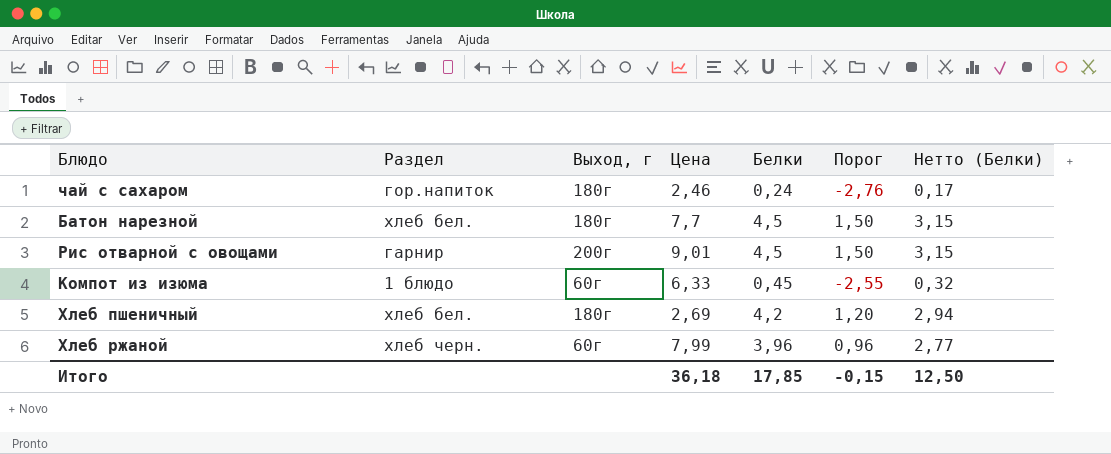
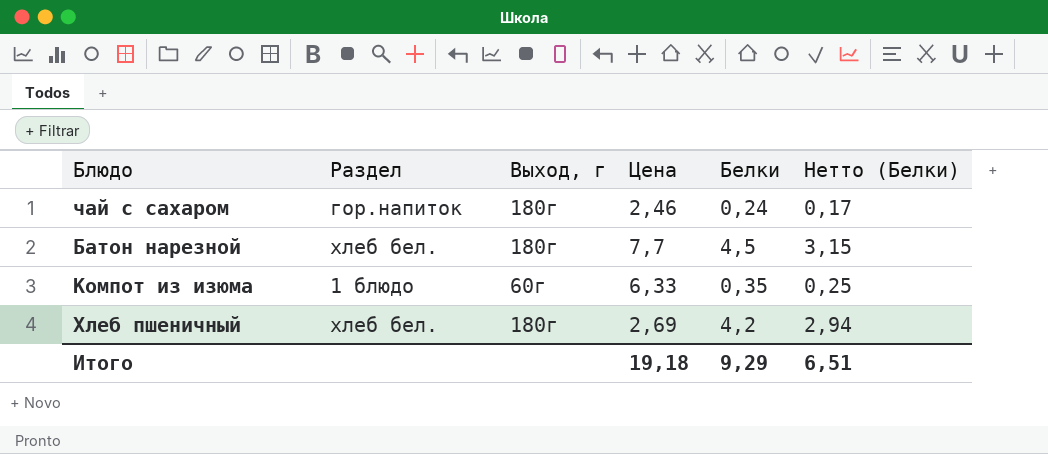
column Порог | formula: [Белки] - 3 -> none
row Рис отварной с овощами: гарнир | 200г | 9,01 | 4,5 | 1,50 | 3,15 -> none
row Хлеб ржаной: хлеб черн. | 60г | 7,99 | 3,96 | 0,96 | 2,77 -> none
Компот из изюма | Белки: 0,45 -> 0,35
Компот из изюма | Нетто (Белки): 0,32 -> 0,25
Итого | Цена: 36,18 -> 19,18
Итого | Белки: 17,85 -> 9,29
Итого | Нетто (Белки): 12,50 -> 6,51

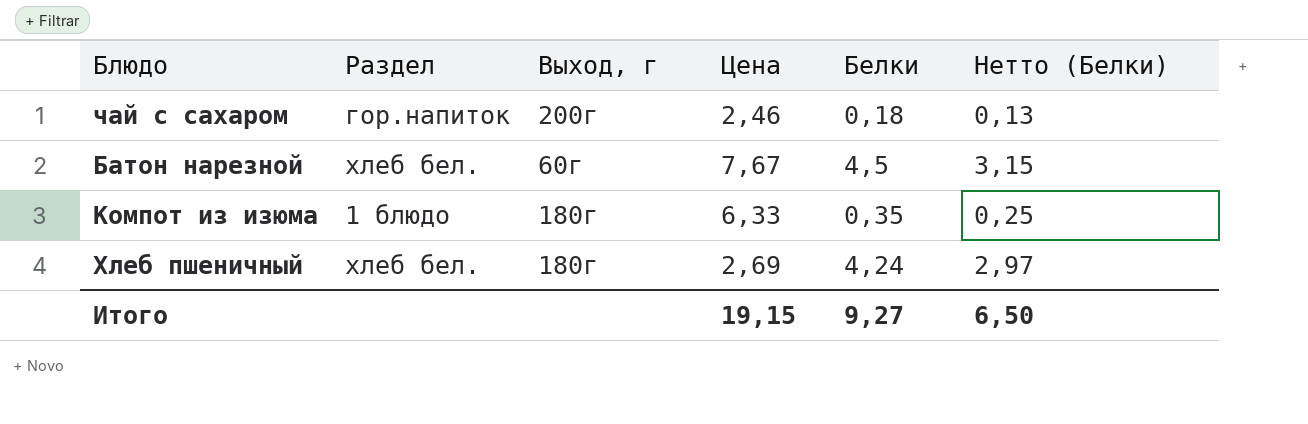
чай с сахаром | Выход, г: 180г -> 200г
чай с сахаром | Белки: 0,24 -> 0,18
чай с сахаром | Нетто (Белки): 0,17 -> 0,13
Батон нарезной | Выход, г: 180г -> 60г
Батон нарезной | Цена: 7,7 -> 7,67
Компот из изюма | Выход, г: 60г -> 180г
Хлеб пшеничный | Белки: 4,2 -> 4,24
Хлеб пшеничный | Нетто (Белки): 2,94 -> 2,97
Итого | Цена: 19,18 -> 19,15
Итого | Белки: 9,29 -> 9,27
Итого | Нетто (Белки): 6,51 -> 6,50

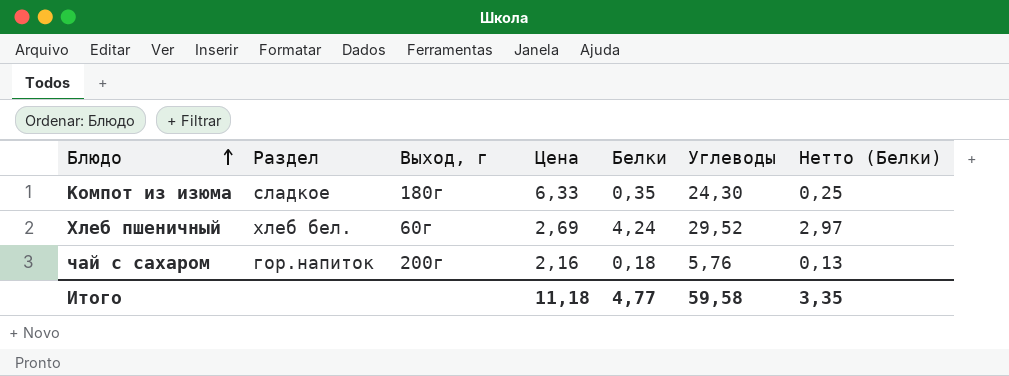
row order: none -> Блюдо ascending
column Углеводы | position: none -> 6
row Батон нарезной: хлеб бел. | 60г | 7,67 | 4,5 | 3,15 -> none
Компот из изюма | Раздел: 1 блюдо -> сладкое
Хлеб пшеничный | Выход, г: 180г -> 60г
чай с сахаром | Цена: 2,46 -> 2,16
Итого | Цена: 19,15 -> 11,18
Итого | Белки: 9,27 -> 4,77
Итого | Нетто (Белки): 6,50 -> 3,35

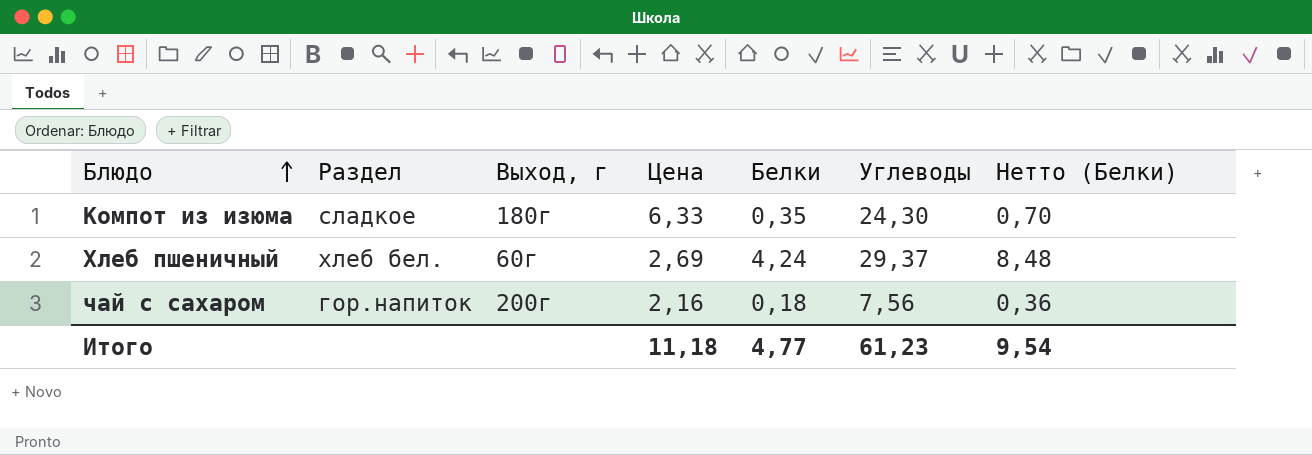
column Нетто (Белки) | formula: [Белки] * 0,7 -> [Белки] * 2
Хлеб пшеничный | Углеводы: 29,52 -> 29,37
чай с сахаром | Углеводы: 5,76 -> 7,56
Итого | Углеводы: 59,58 -> 61,23
Итого | Нетто (Белки): 3,35 -> 9,54

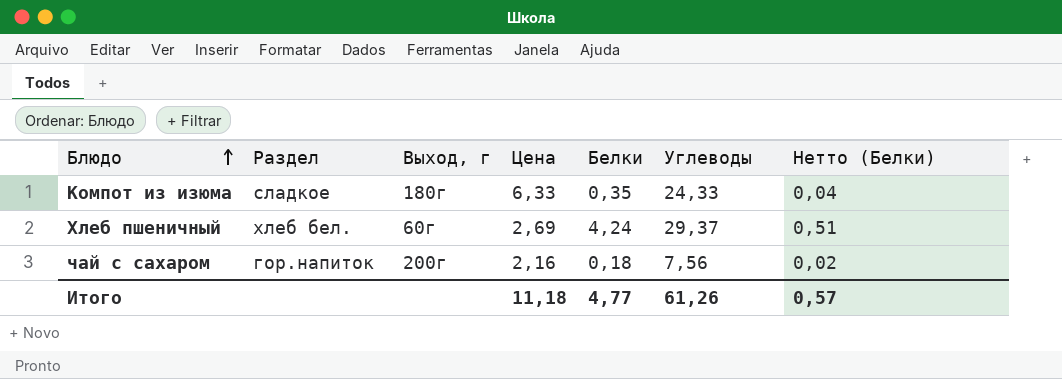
column Нетто (Белки) | formula: [Белки] * 2 -> [Белки] * 0,12
Компот из изюма | Углеводы: 24,30 -> 24,33
Итого | Углеводы: 61,23 -> 61,26
Итого | Нетто (Белки): 9,54 -> 0,57

